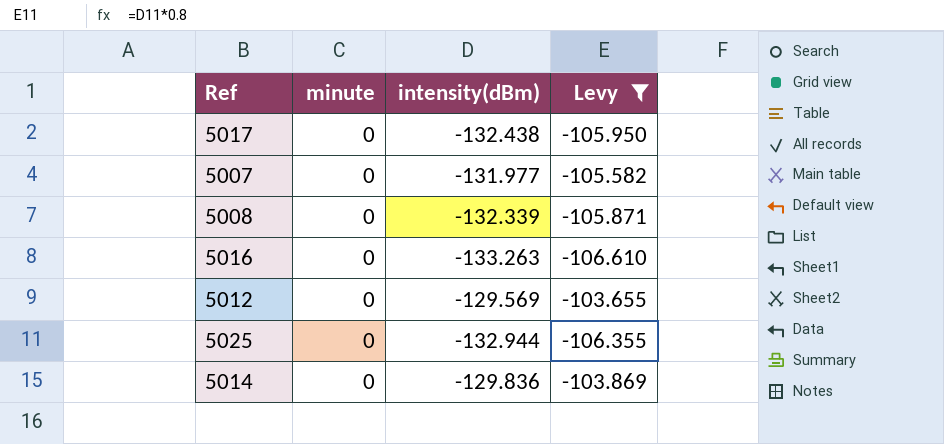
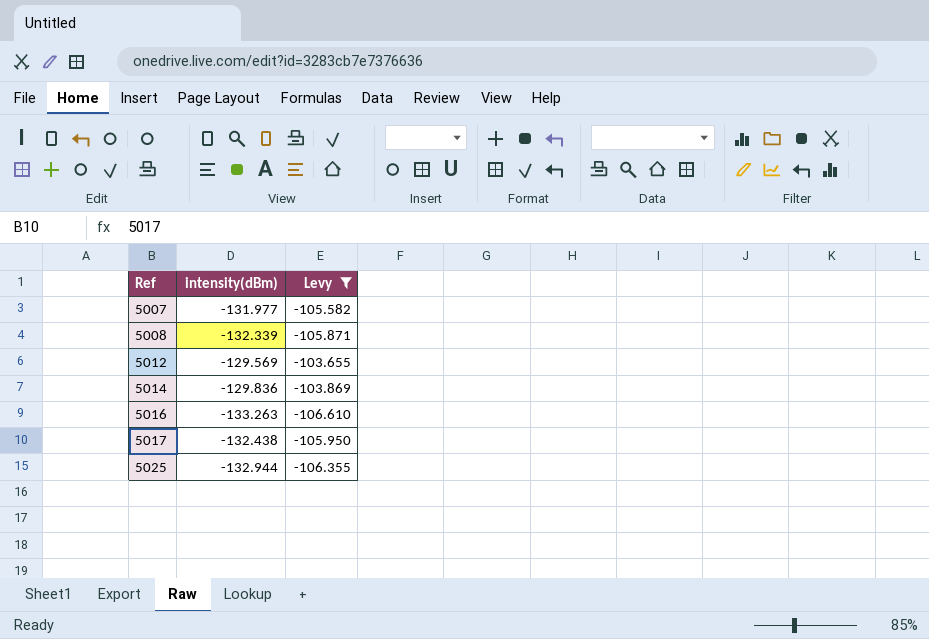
row order: none -> Ref ascending
column minute | position: 2 -> none

